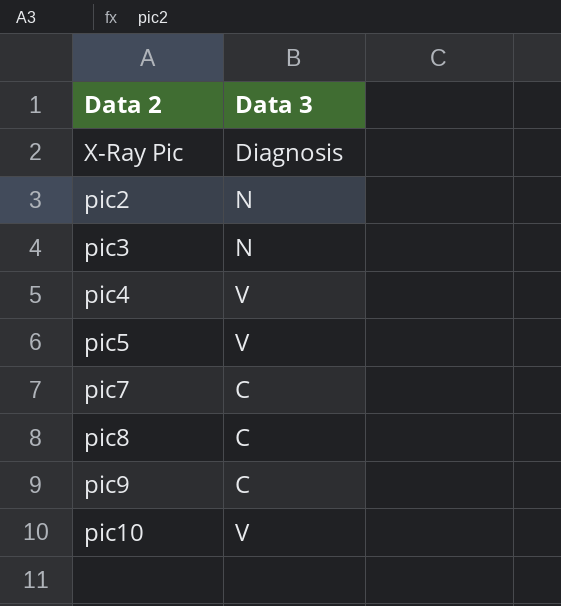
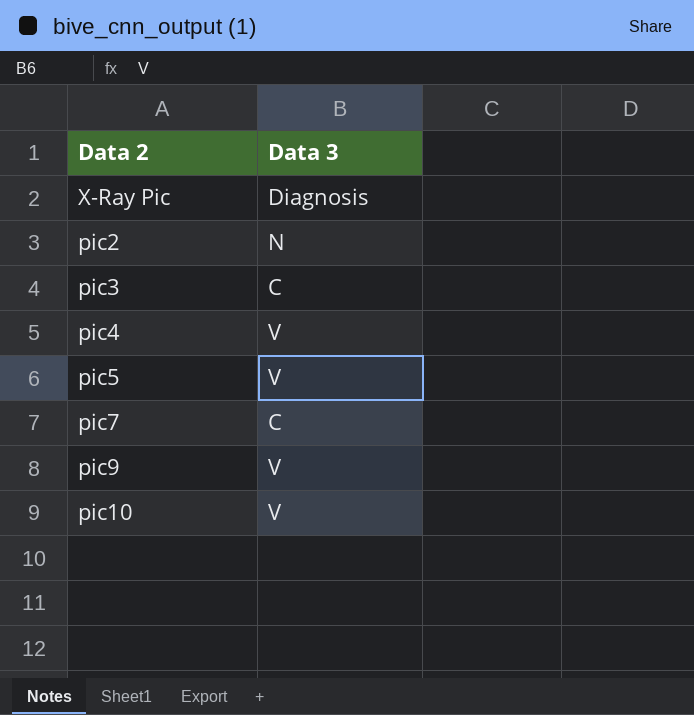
row pic8: C -> none
pic3 | Data 3: N -> C
pic9 | Data 3: C -> V

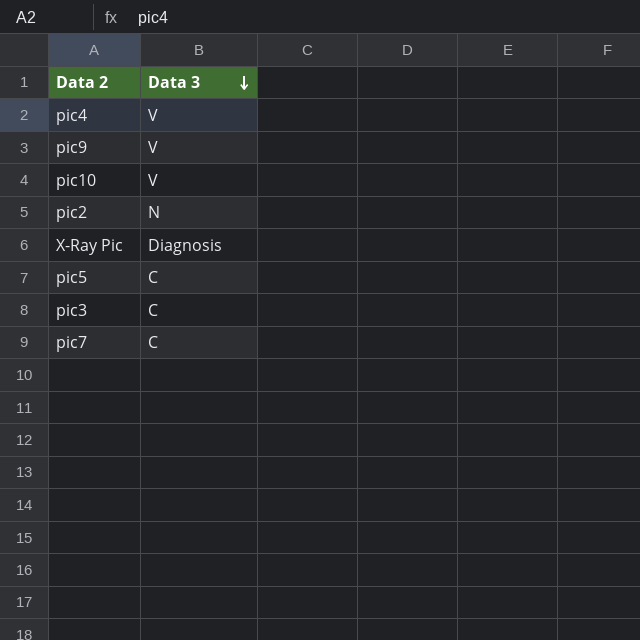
row order: none -> Data 3 descending
pic5 | Data 3: V -> C

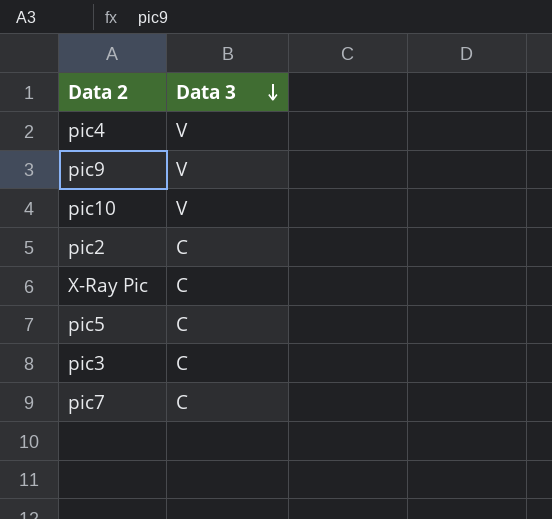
pic2 | Data 3: N -> C
X-Ray Pic | Data 3: Diagnosis -> C

